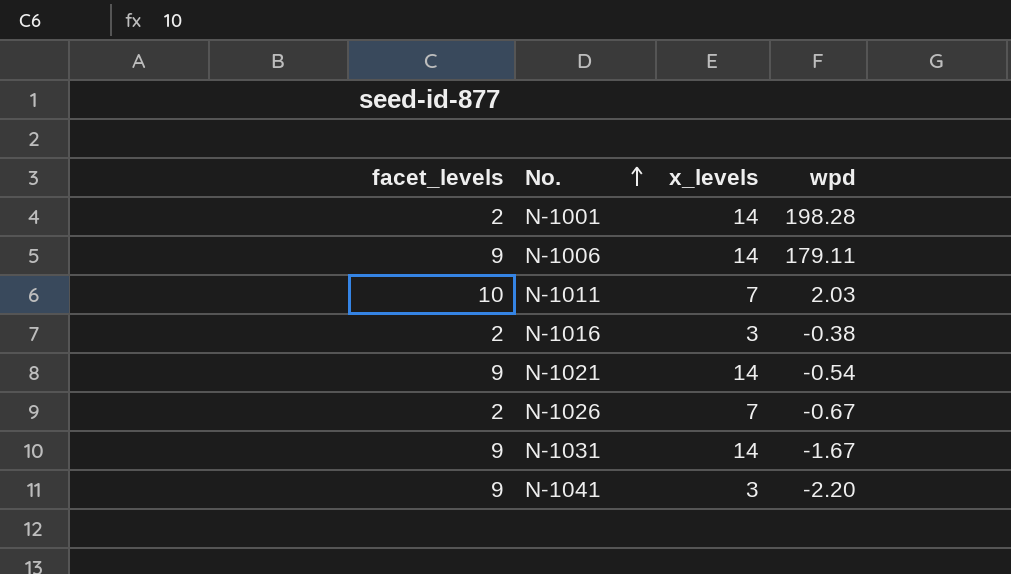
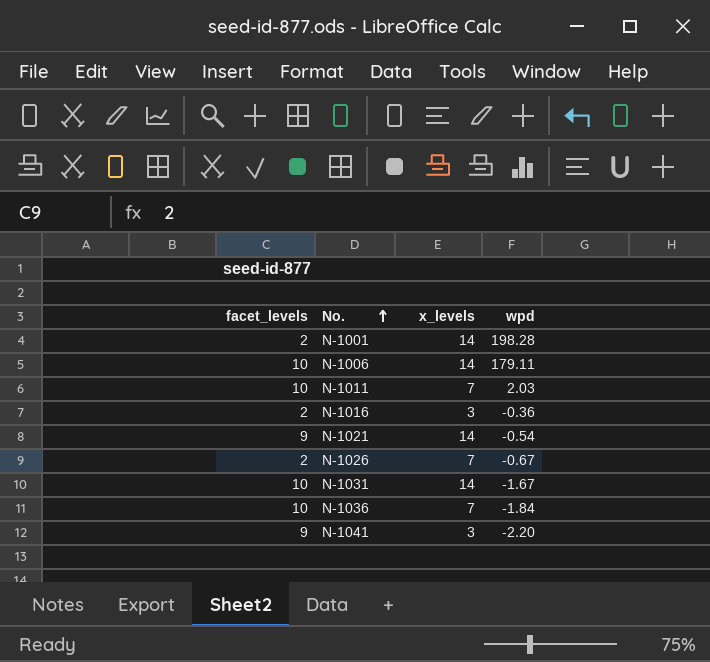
N-1006 | facet_levels: 9 -> 10
N-1016 | wpd: -0.38 -> -0.36
N-1031 | facet_levels: 9 -> 10
row N-1036: none -> 10 | 7 | -1.84

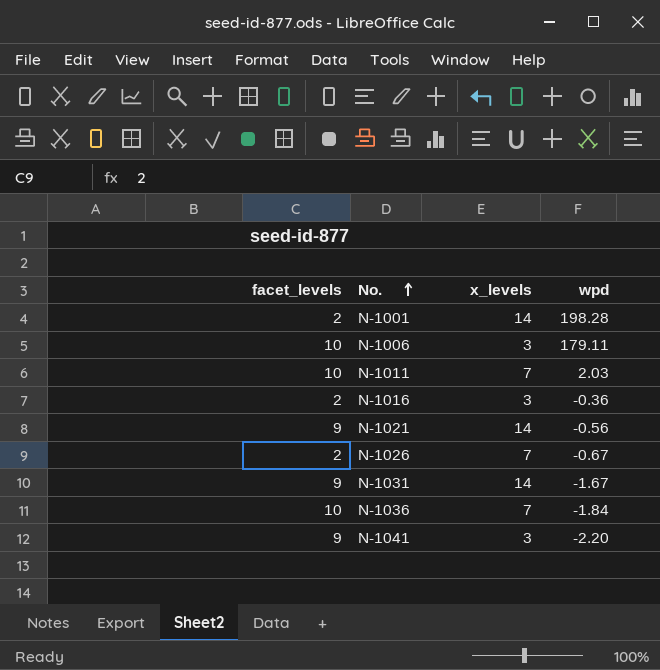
N-1006 | x_levels: 14 -> 3
N-1021 | wpd: -0.54 -> -0.56
N-1031 | facet_levels: 10 -> 9

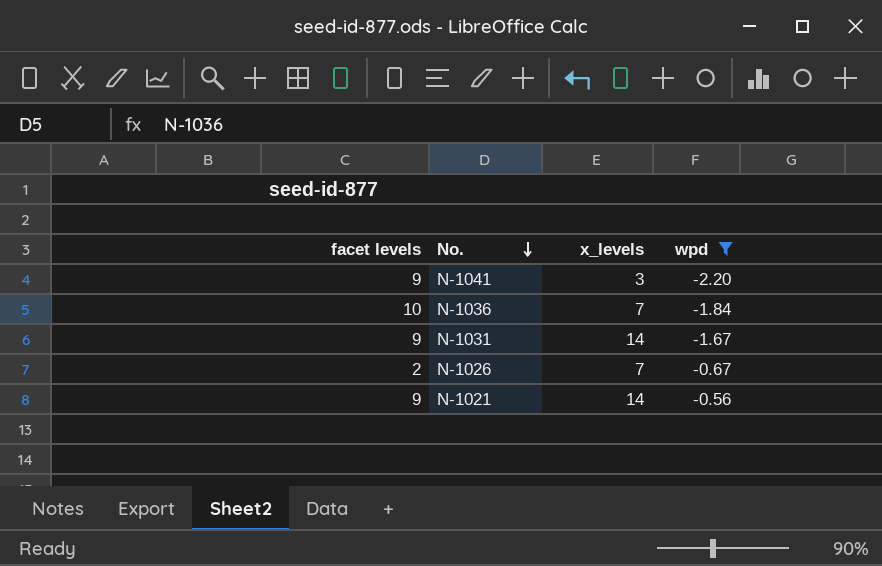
filter: none -> wpd <= -0.56
row order: No. ascending -> No. descending
column name: facet_levels -> facet levels

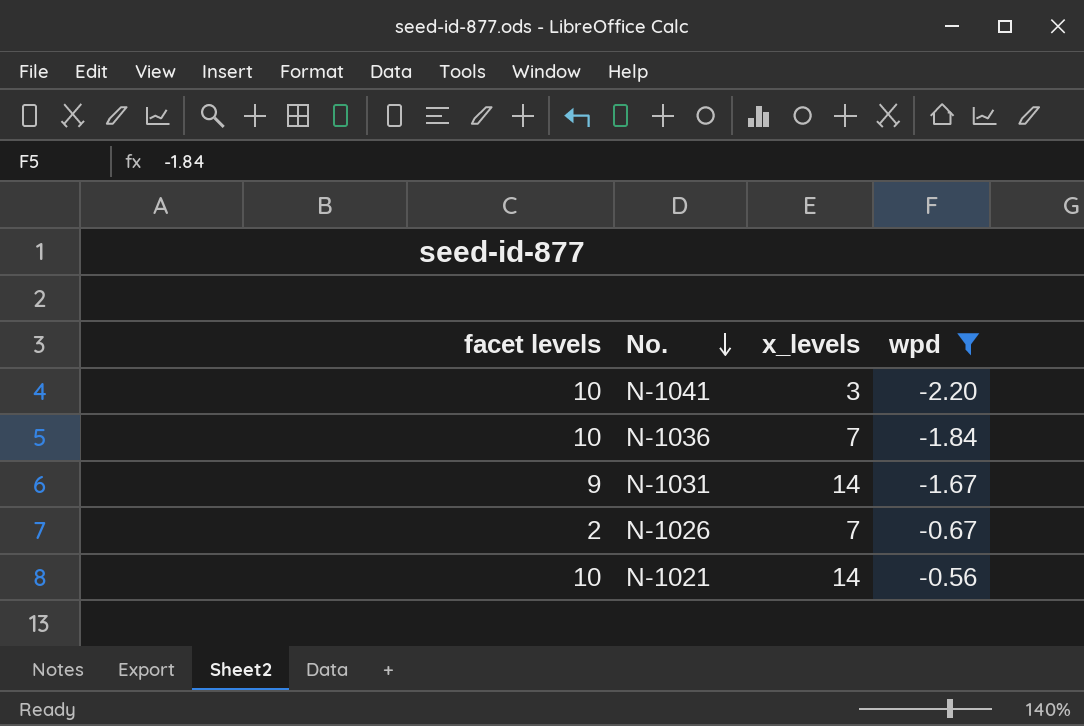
N-1041 | facet levels: 9 -> 10
N-1021 | facet levels: 9 -> 10

